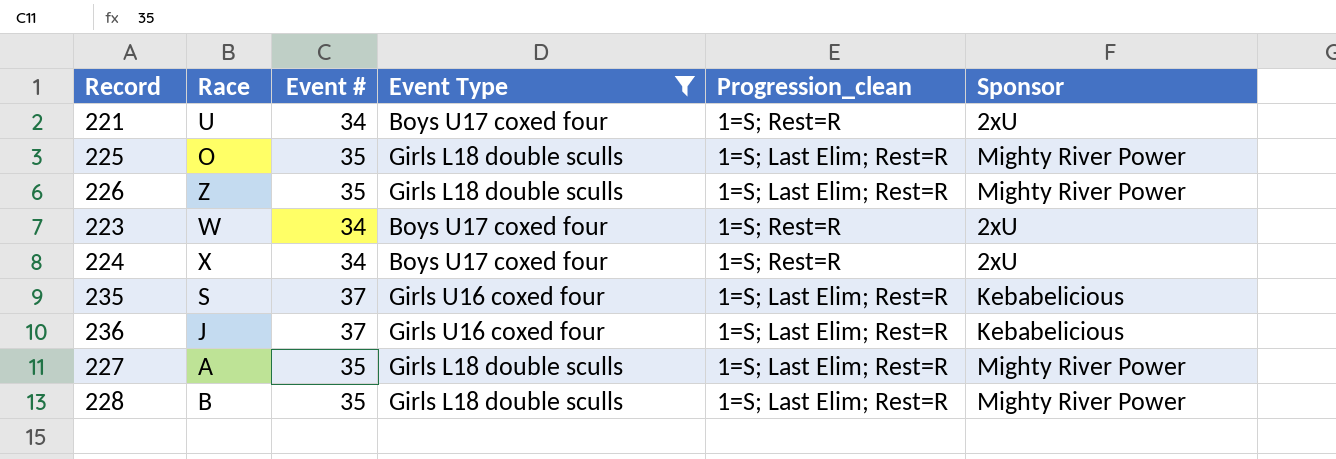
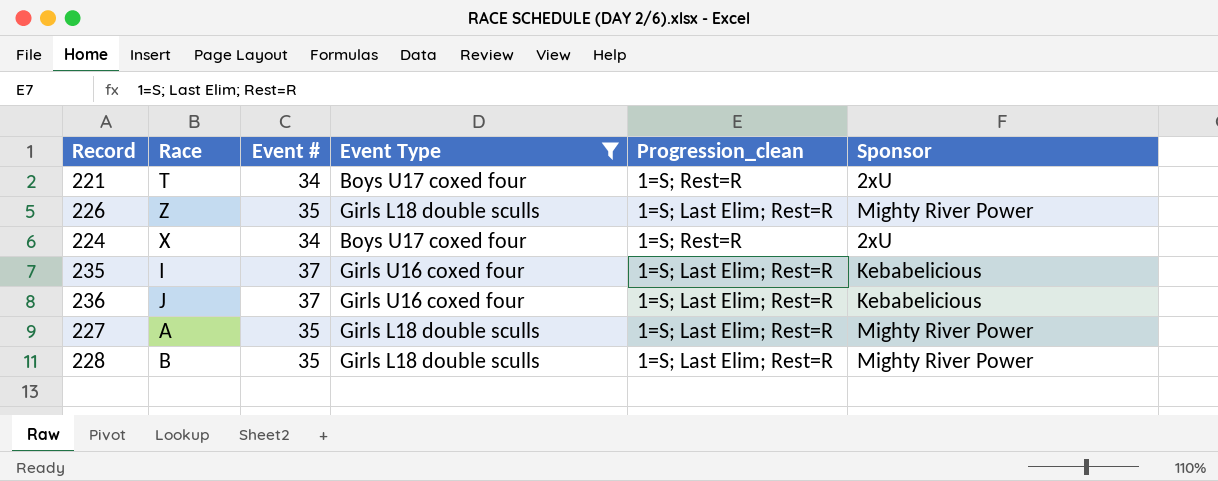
row 225: O | 35 | Girls L18 double sculls | 1=S; Last Elim; Rest=R | Mighty River Power -> none
row 223: W | 34 | Boys U17 coxed four | 1=S; Rest=R | 2xU -> none
221 | Race: U -> T
235 | Race: S -> I

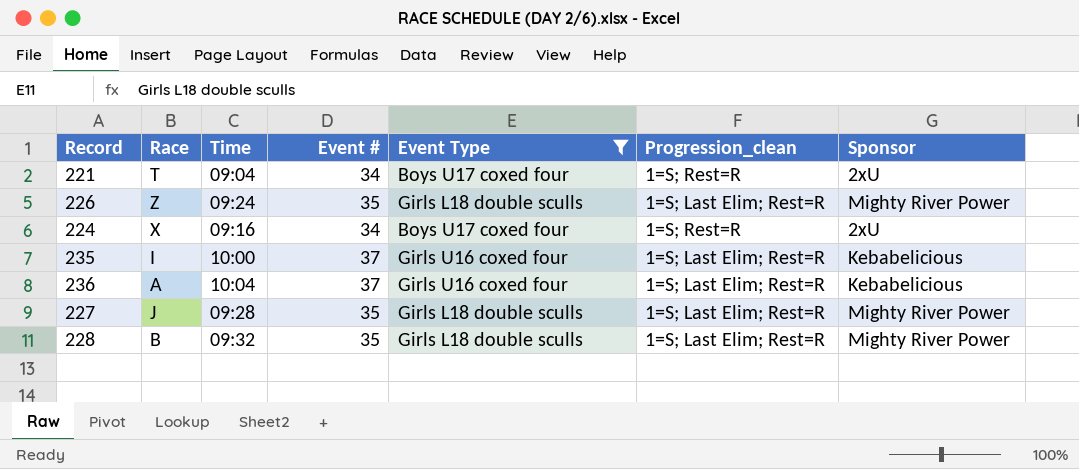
column Time | position: none -> 3
236 | Race: J -> A
227 | Race: A -> J

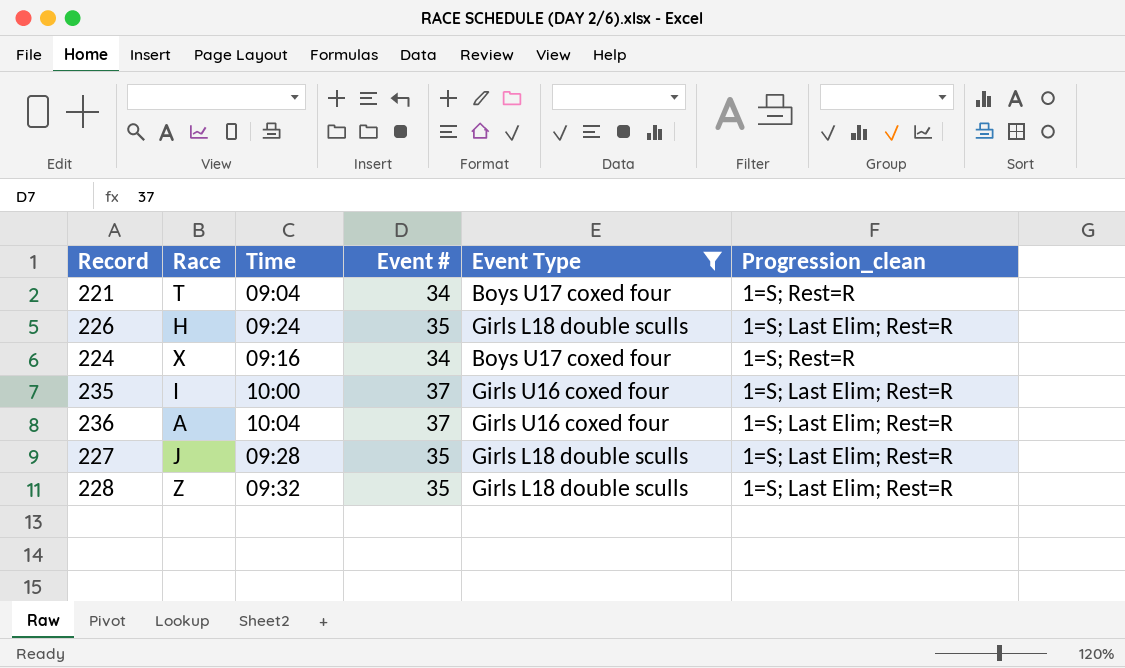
column Sponsor | position: 7 -> none
226 | Race: Z -> H
228 | Race: B -> Z

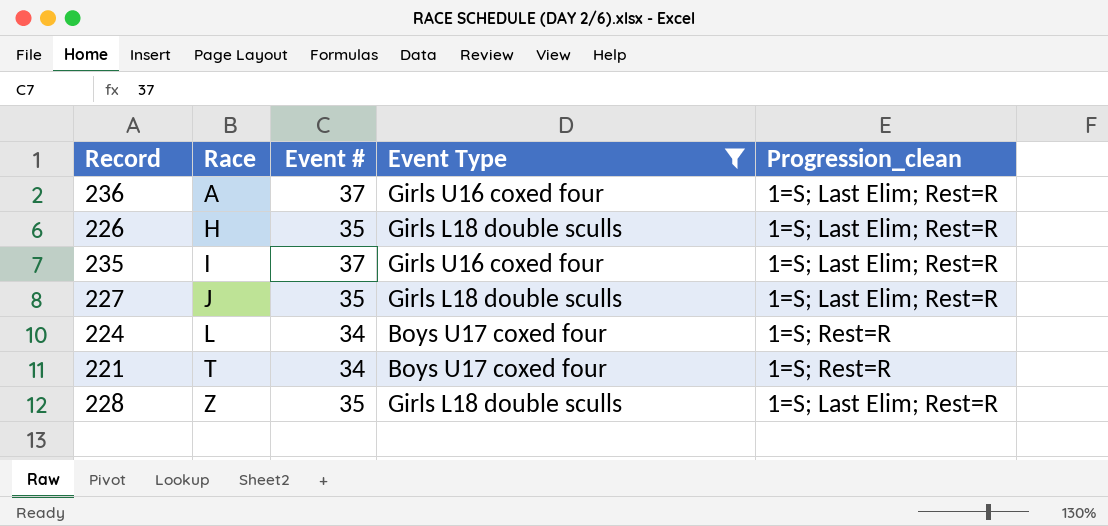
row order: none -> Race ascending
column Time | position: 3 -> none
224 | Race: X -> L

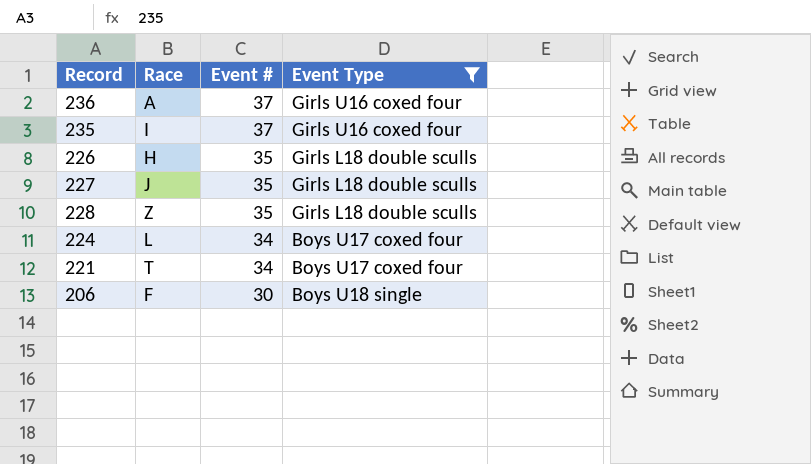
row order: Race ascending -> Event # descending
column Progression_clean | position: 5 -> none
row 206: none -> F | 30 | Boys U18 single

